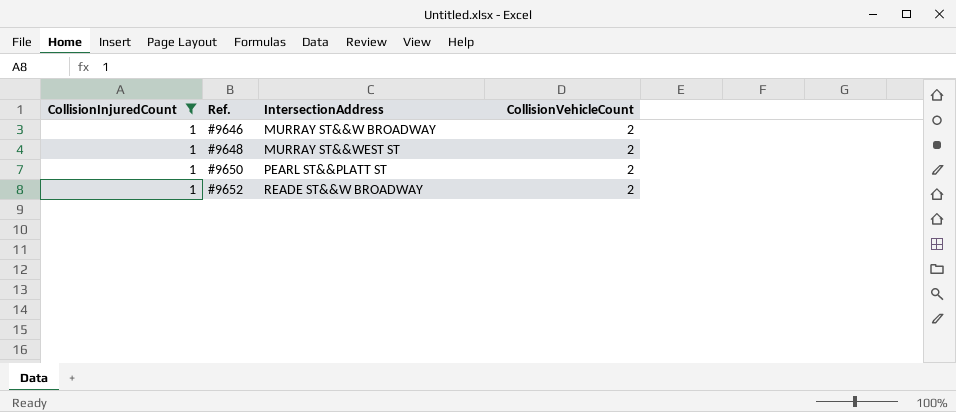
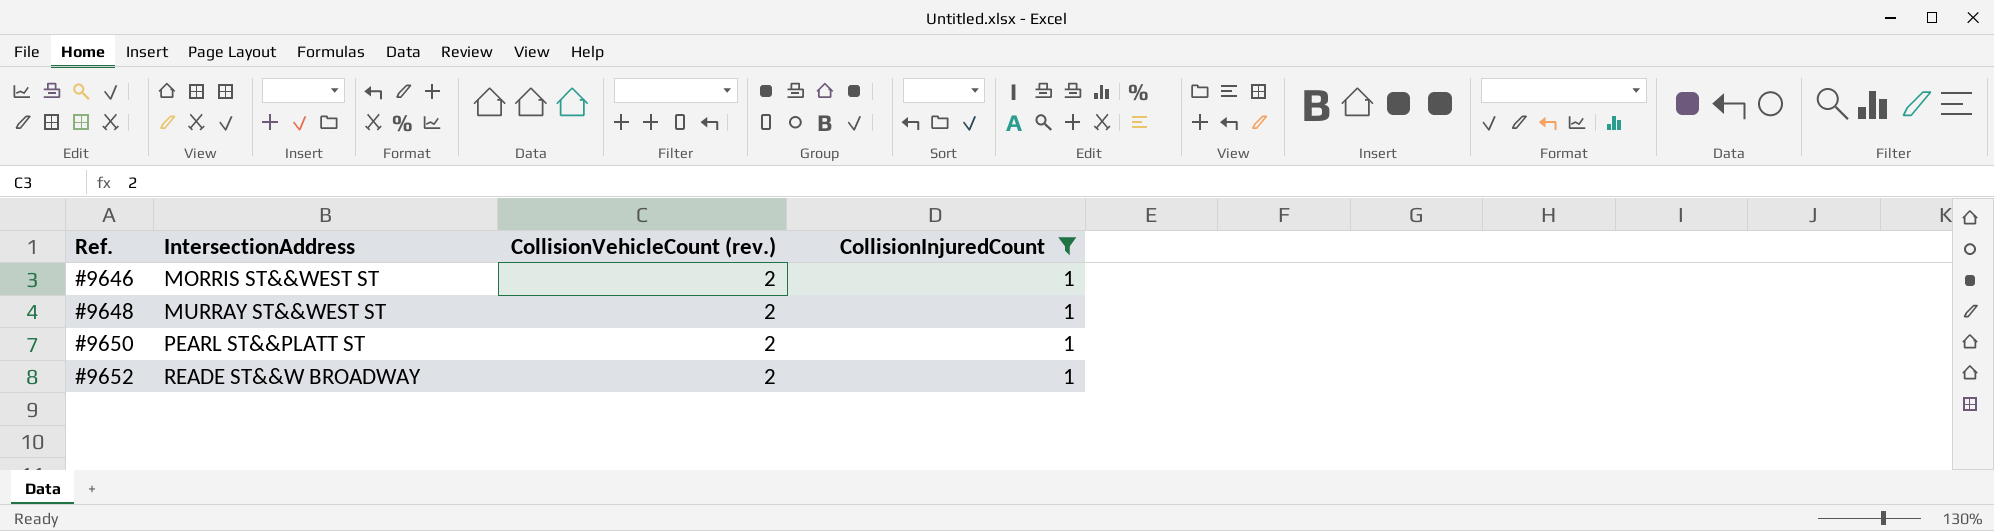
column name: CollisionVehicleCount -> CollisionVehicleCount (rev.)
column CollisionInjuredCount | position: 1 -> 4
#9646 | IntersectionAddress: MURRAY ST&&W BROADWAY -> MORRIS ST&&WEST ST

